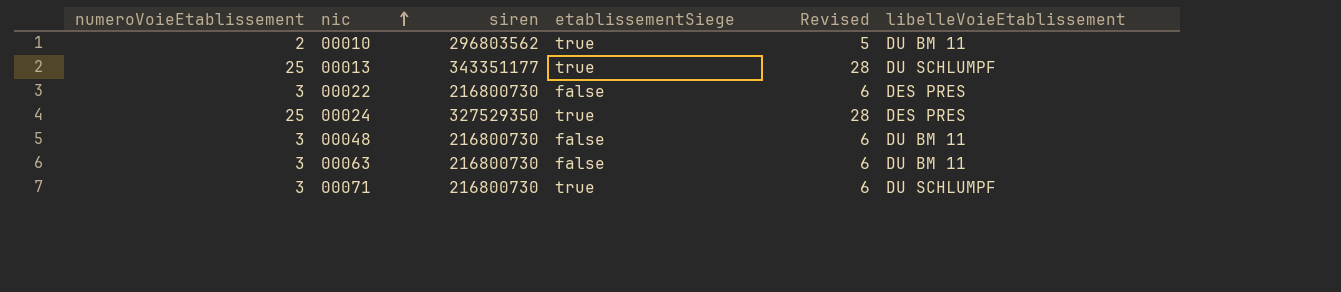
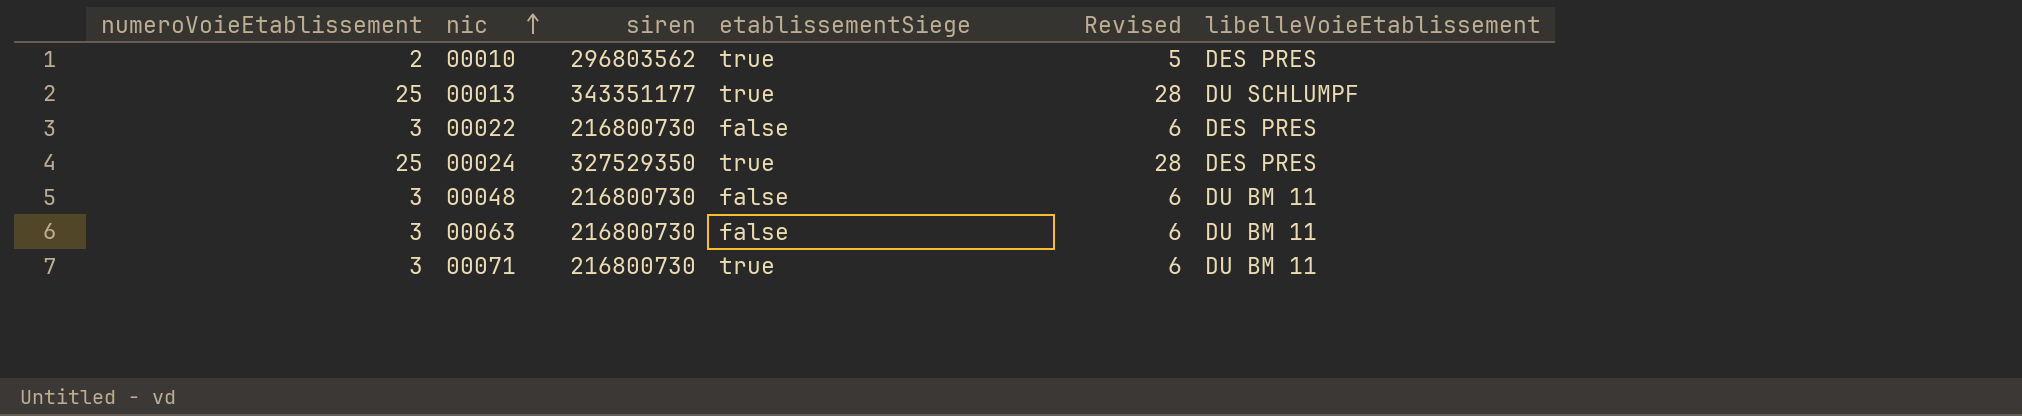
00010 | libelleVoieEtablissement: DU BM 11 -> DES PRES
00071 | libelleVoieEtablissement: DU SCHLUMPF -> DU BM 11

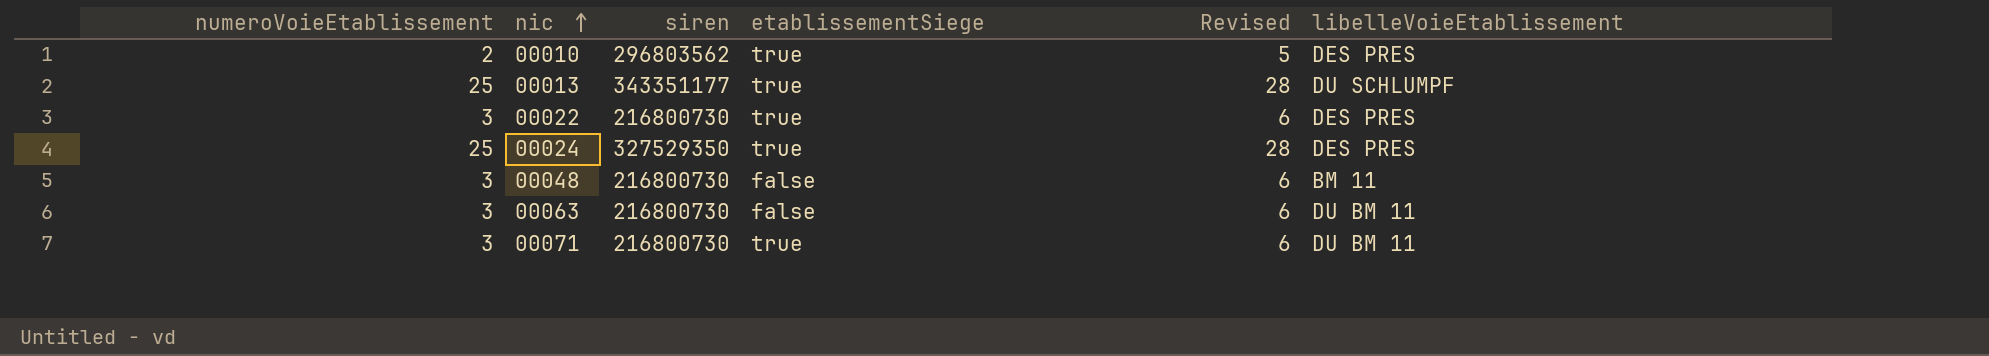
00022 | etablissementSiege: false -> true
00048 | libelleVoieEtablissement: DU BM 11 -> BM 11

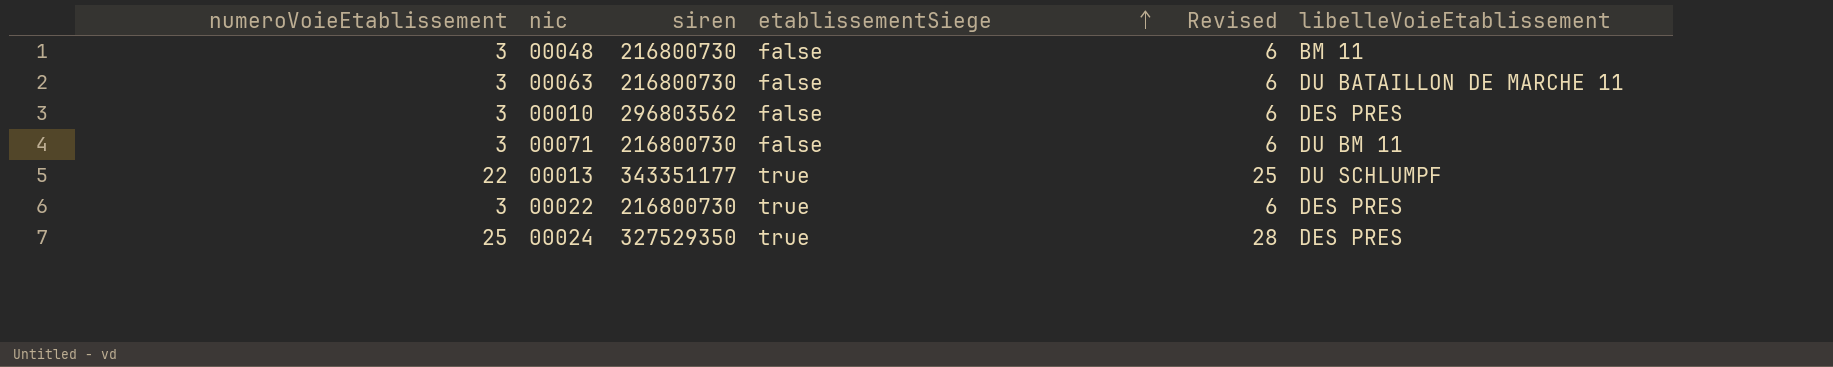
row order: nic ascending -> etablissementSiege ascending
00063 | libelleVoieEtablissement: DU BM 11 -> DU BATAILLON DE MARCHE 11
00010 | numeroVoieEtablissement: 2 -> 3
00010 | etablissementSiege: true -> false
00010 | Revised: 5 -> 6
00071 | etablissementSiege: true -> false
00013 | numeroVoieEtablissement: 25 -> 22
00013 | Revised: 28 -> 25

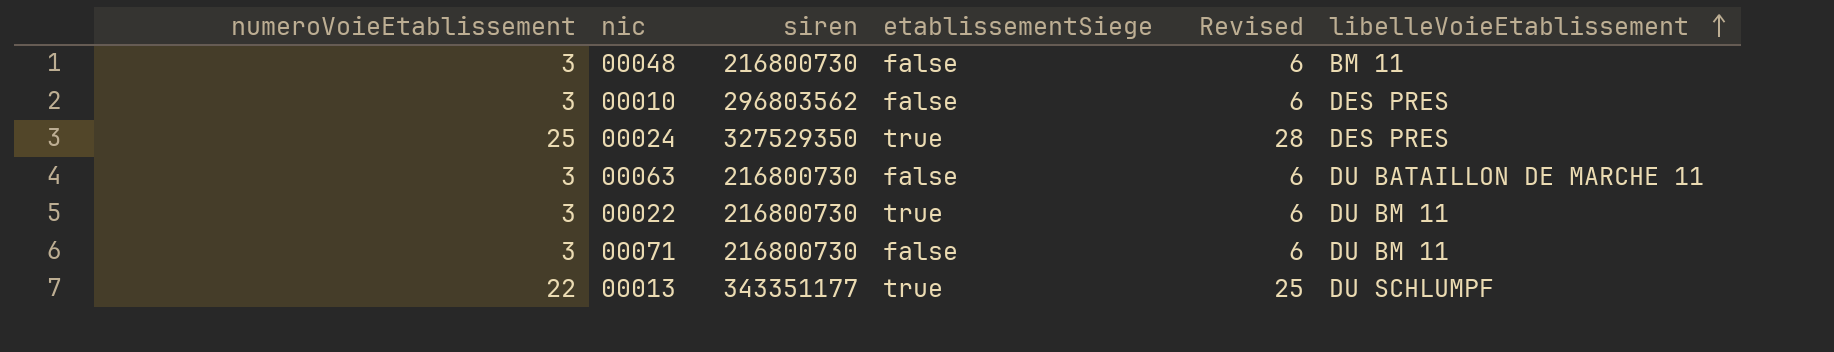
row order: etablissementSiege ascending -> libelleVoieEtablissement ascending
00022 | libelleVoieEtablissement: DES PRES -> DU BM 11

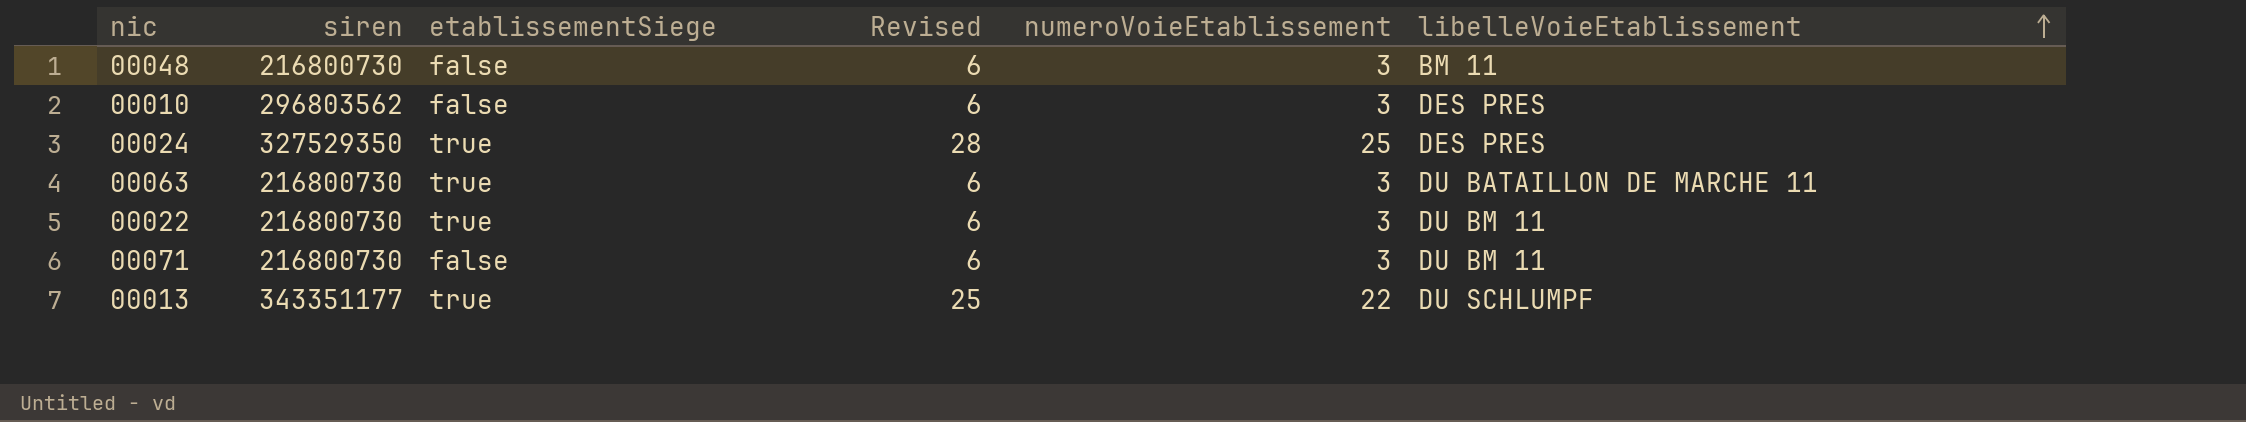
column numeroVoieEtablissement | position: 1 -> 5
00063 | etablissementSiege: false -> true

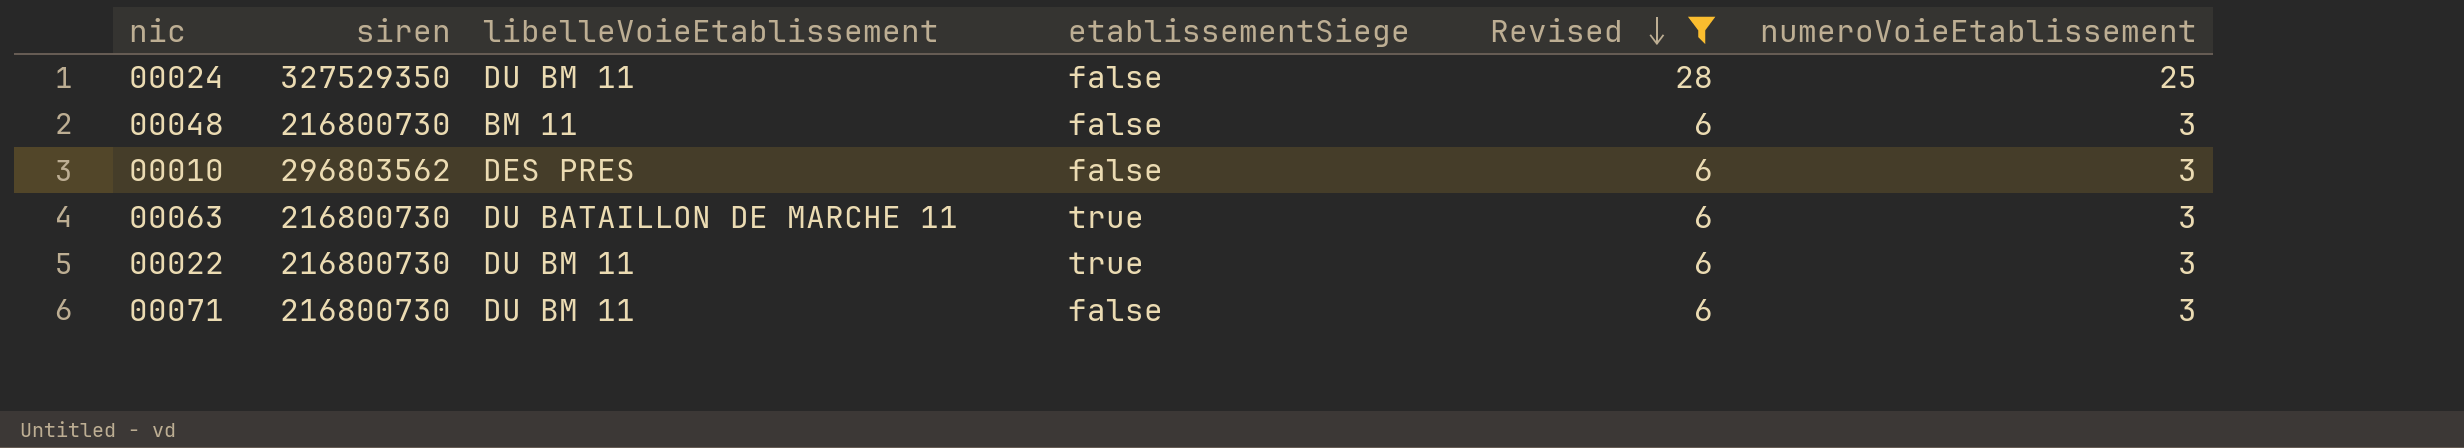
filter: none -> Revised != 25
row order: libelleVoieEtablissement ascending -> Revised descending
column libelleVoieEtablissement | position: 6 -> 3
00024 | libelleVoieEtablissement: DES PRES -> DU BM 11
00024 | etablissementSiege: true -> false

